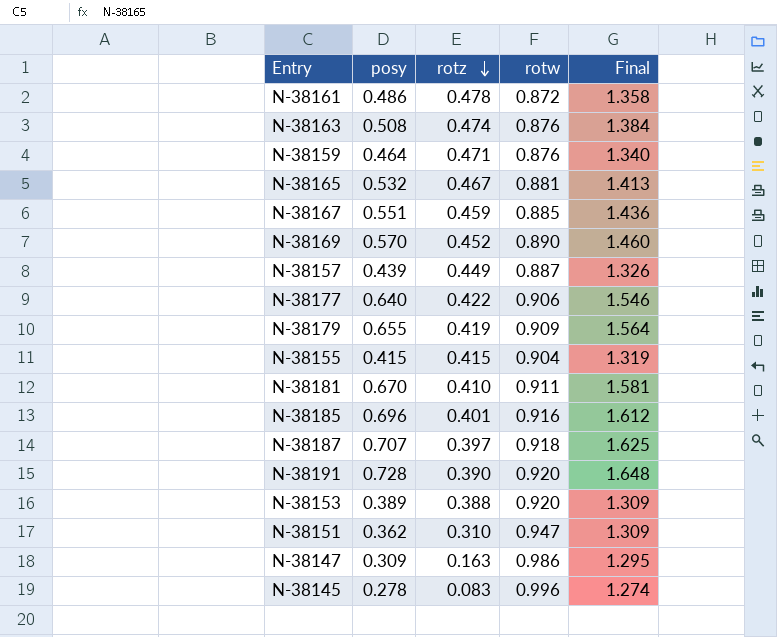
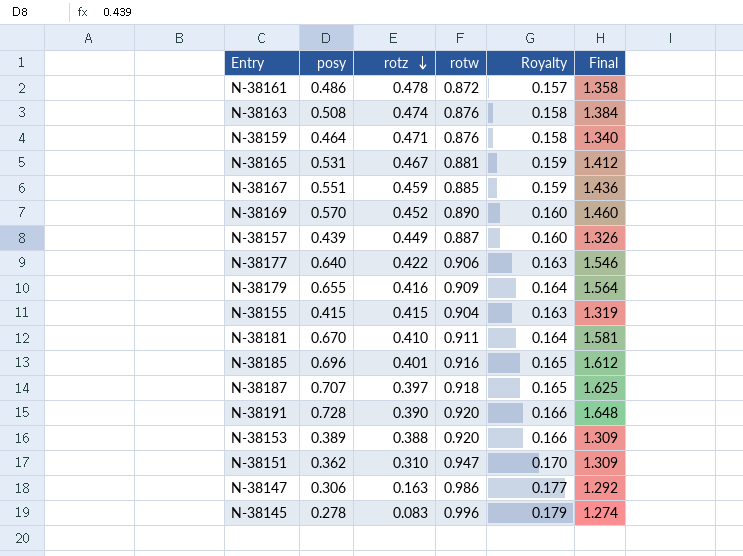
column Royalty | formula: none -> [rotw] * 0.18
N-38165 | posy: 0.532 -> 0.531
N-38165 | Final: 1.413 -> 1.412
N-38179 | rotz: 0.419 -> 0.416
N-38147 | posy: 0.309 -> 0.306
N-38147 | Final: 1.295 -> 1.292

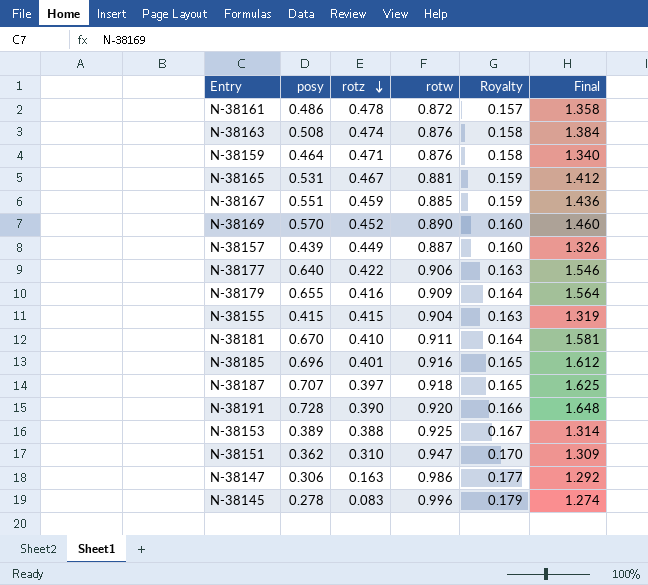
N-38153 | rotw: 0.920 -> 0.925
N-38153 | Royalty: 0.166 -> 0.167
N-38153 | Final: 1.309 -> 1.314

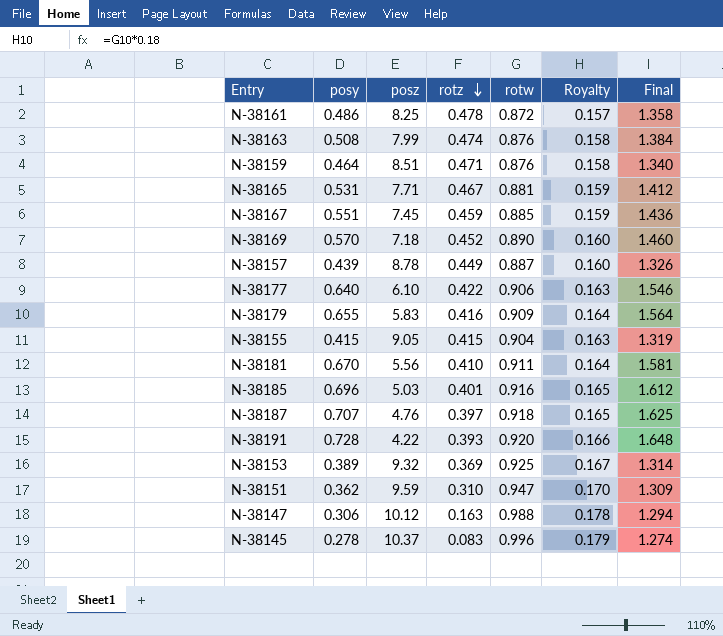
column posz | position: none -> 3
N-38191 | rotz: 0.390 -> 0.393
N-38153 | rotz: 0.388 -> 0.369
N-38147 | rotw: 0.986 -> 0.988
N-38147 | Royalty: 0.177 -> 0.178
N-38147 | Final: 1.292 -> 1.294

